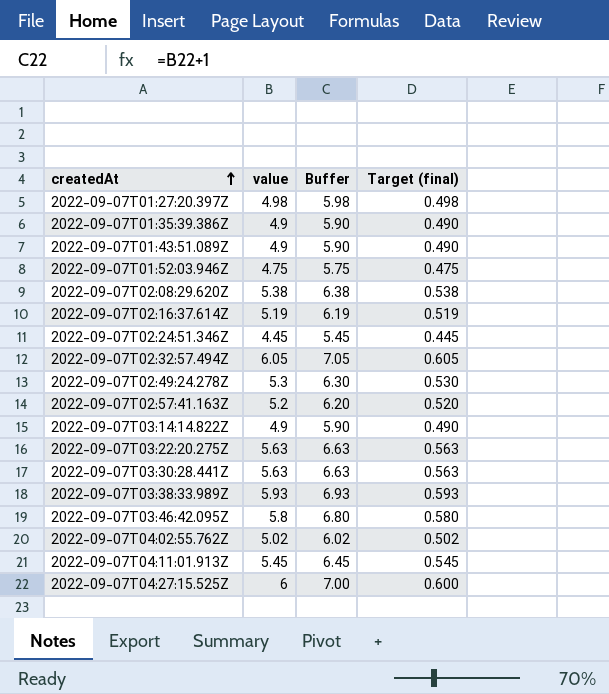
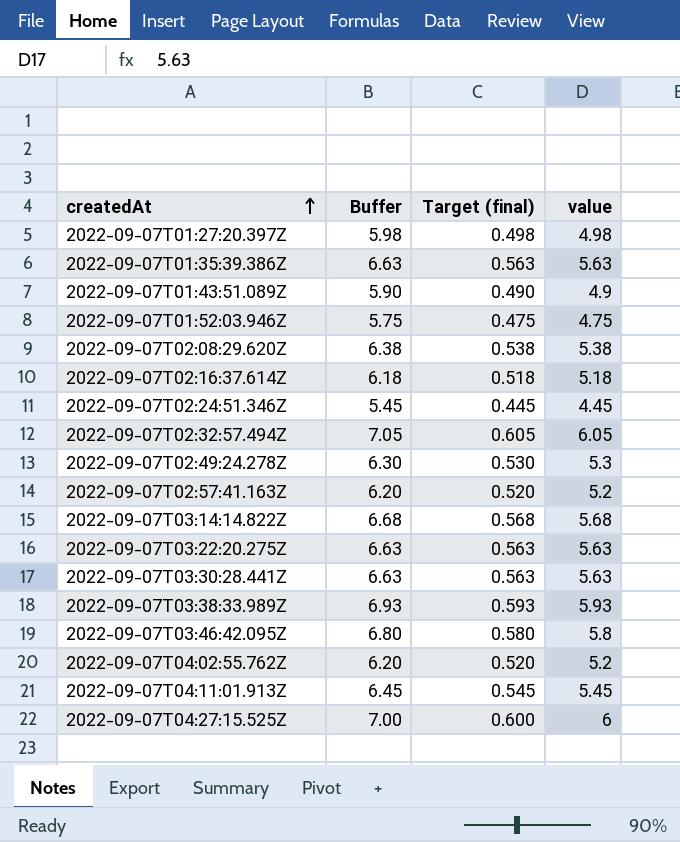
column value | position: 2 -> 4
2022-09-07T01:35:39.386Z | Buffer: 5.90 -> 6.63
2022-09-07T01:35:39.386Z | Target (final): 0.490 -> 0.563
2022-09-07T01:35:39.386Z | value: 4.9 -> 5.63
2022-09-07T02:16:37.614Z | Buffer: 6.19 -> 6.18
2022-09-07T02:16:37.614Z | Target (final): 0.519 -> 0.518
2022-09-07T02:16:37.614Z | value: 5.19 -> 5.18
2022-09-07T03:14:14.822Z | Buffer: 5.90 -> 6.68
2022-09-07T03:14:14.822Z | Target (final): 0.490 -> 0.568
2022-09-07T03:14:14.822Z | value: 4.9 -> 5.68
2022-09-07T04:02:55.762Z | Buffer: 6.02 -> 6.20
2022-09-07T04:02:55.762Z | Target (final): 0.502 -> 0.520
2022-09-07T04:02:55.762Z | value: 5.02 -> 5.2

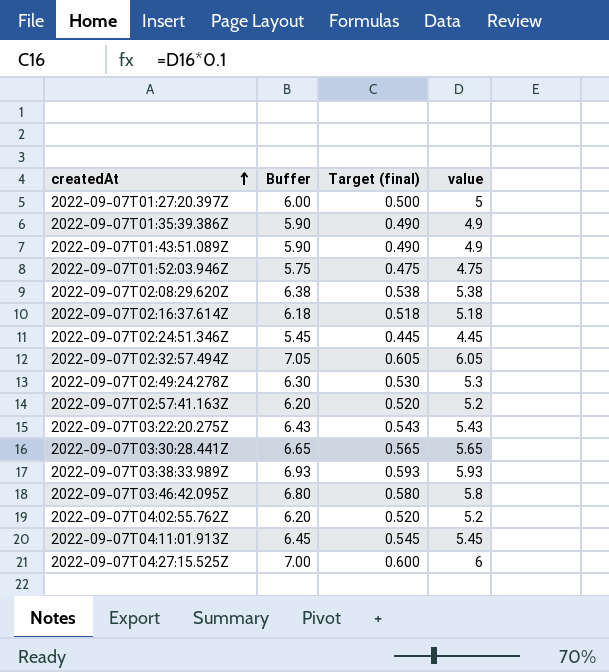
row 2022-09-07T03:14:14.822Z: 6.68 | 0.568 | 5.68 -> none
2022-09-07T01:27:20.397Z | Buffer: 5.98 -> 6.00
2022-09-07T01:27:20.397Z | Target (final): 0.498 -> 0.500
2022-09-07T01:27:20.397Z | value: 4.98 -> 5
2022-09-07T01:35:39.386Z | Buffer: 6.63 -> 5.90
2022-09-07T01:35:39.386Z | Target (final): 0.563 -> 0.490
2022-09-07T01:35:39.386Z | value: 5.63 -> 4.9
2022-09-07T03:22:20.275Z | Buffer: 6.63 -> 6.43
2022-09-07T03:22:20.275Z | Target (final): 0.563 -> 0.543
2022-09-07T03:22:20.275Z | value: 5.63 -> 5.43
2022-09-07T03:30:28.441Z | Buffer: 6.63 -> 6.65
2022-09-07T03:30:28.441Z | Target (final): 0.563 -> 0.565
2022-09-07T03:30:28.441Z | value: 5.63 -> 5.65

